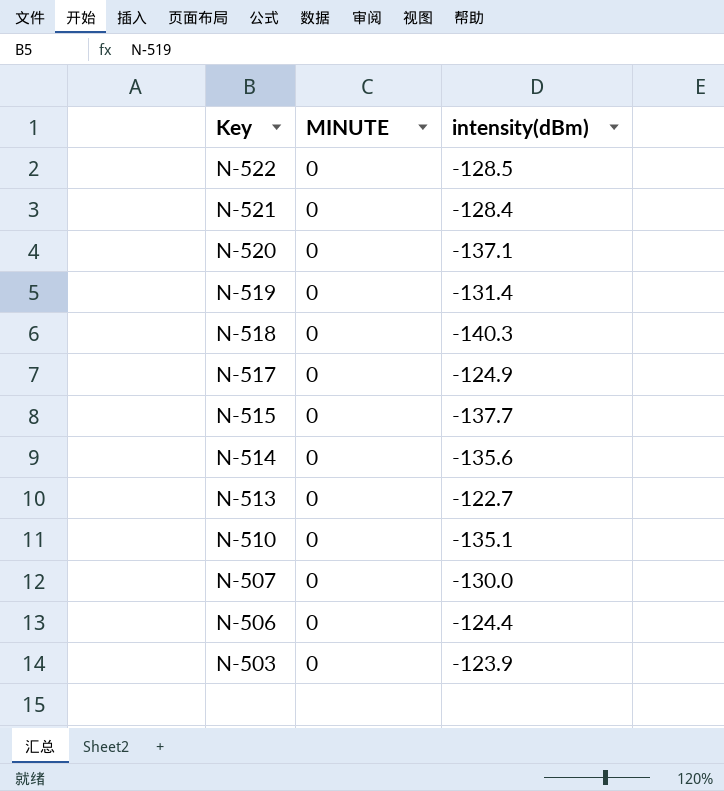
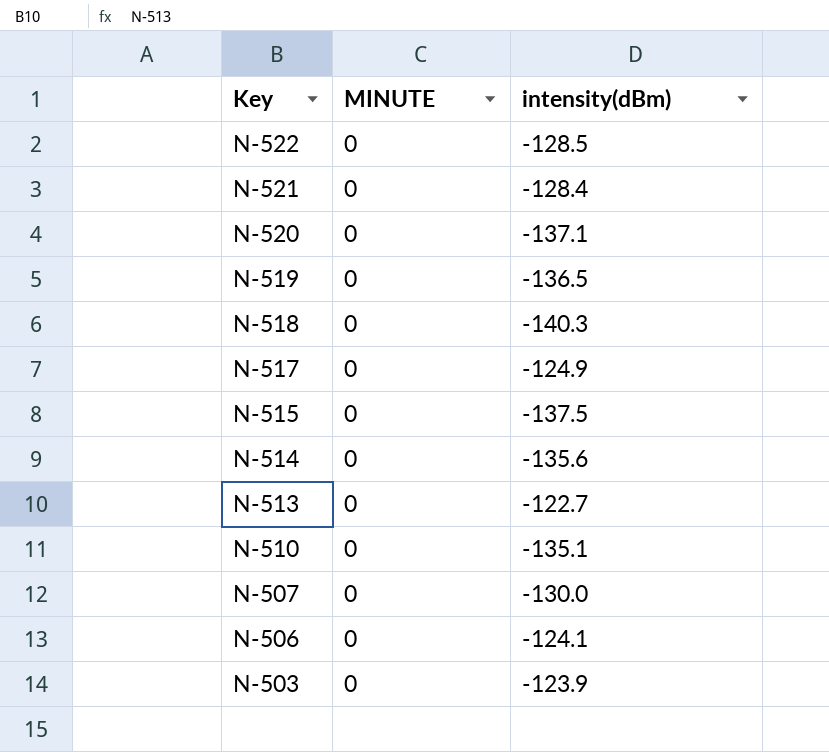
N-519 | intensity(dBm): -131.4 -> -136.5
N-515 | intensity(dBm): -137.7 -> -137.5
N-506 | intensity(dBm): -124.4 -> -124.1

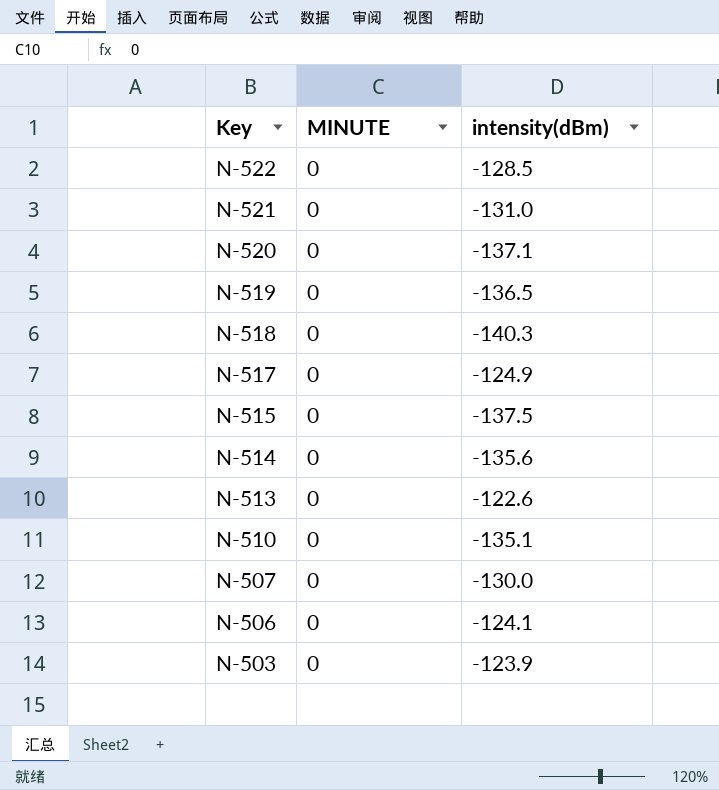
N-521 | intensity(dBm): -128.4 -> -131.0
N-513 | intensity(dBm): -122.7 -> -122.6

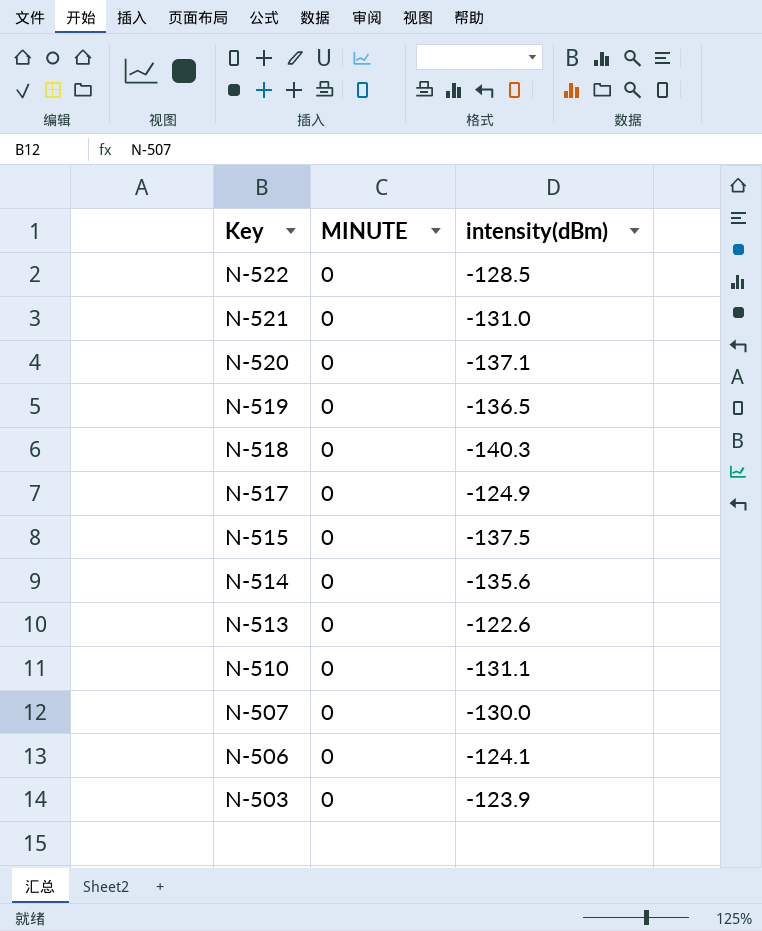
N-510 | intensity(dBm): -135.1 -> -131.1

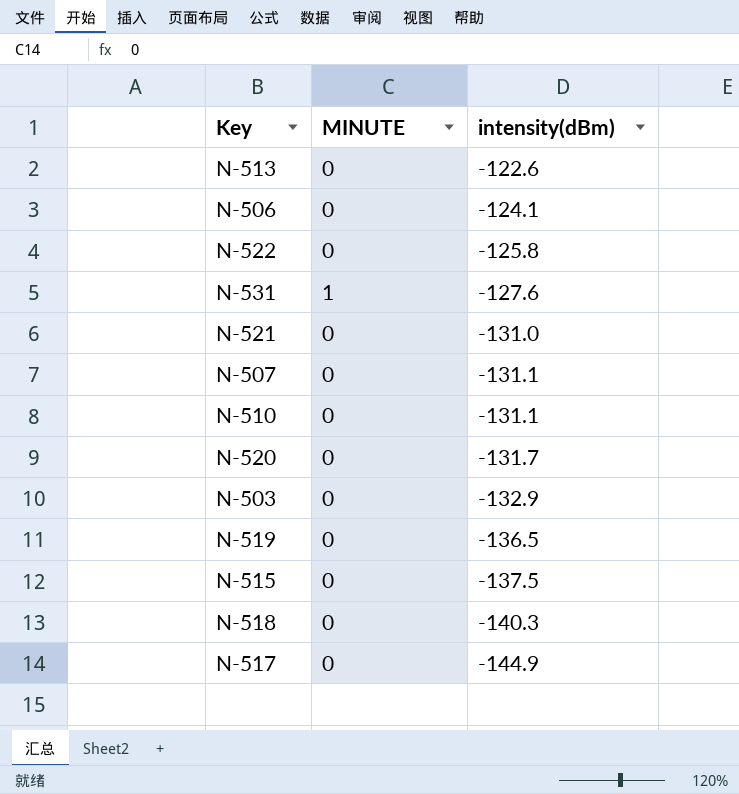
row order: Key descending -> intensity(dBm) descending
row N-514: 0 | -135.6 -> none
N-522 | intensity(dBm): -128.5 -> -125.8
row N-531: none -> 1 | -127.6
N-507 | intensity(dBm): -130.0 -> -131.1
N-520 | intensity(dBm): -137.1 -> -131.7
N-503 | intensity(dBm): -123.9 -> -132.9
N-517 | intensity(dBm): -124.9 -> -144.9

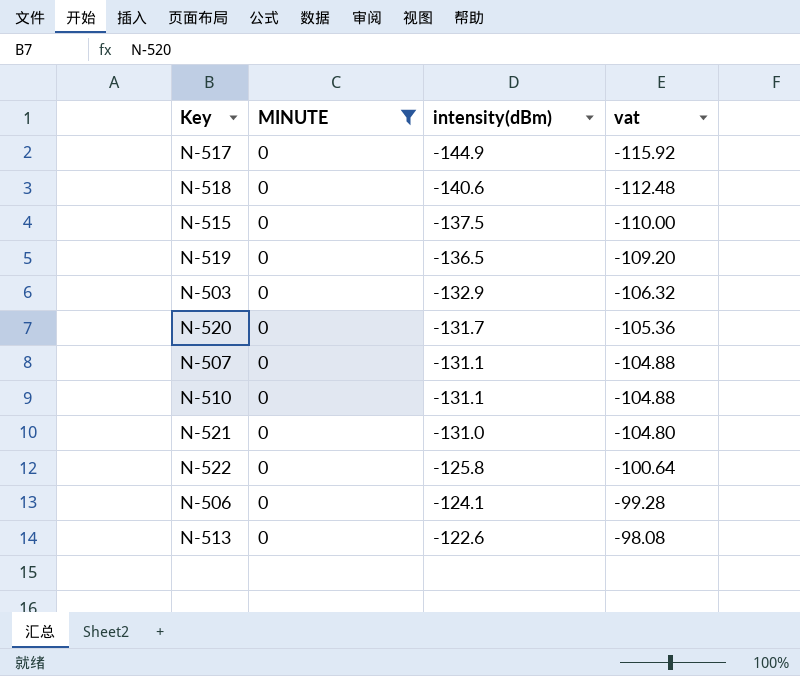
filter: none -> MINUTE = 0
row order: intensity(dBm) descending -> intensity(dBm) ascending
column vat | formula: none -> [intensity(dBm)] * 0.8
N-518 | intensity(dBm): -140.3 -> -140.6

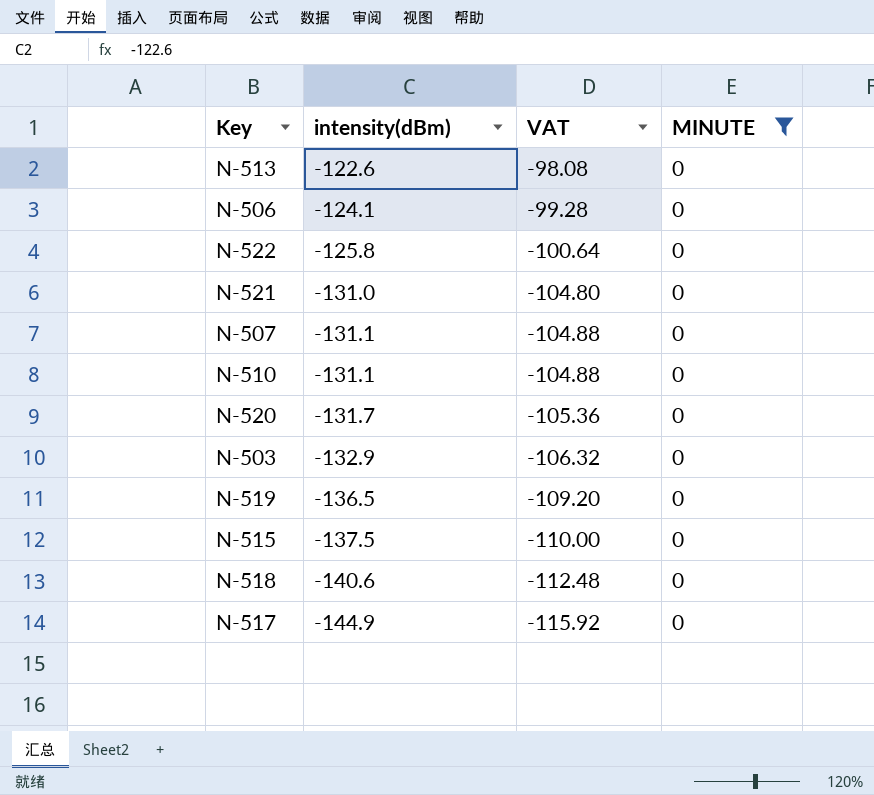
row order: intensity(dBm) ascending -> intensity(dBm) descending
column name: vat -> VAT
column MINUTE | position: 2 -> 4

